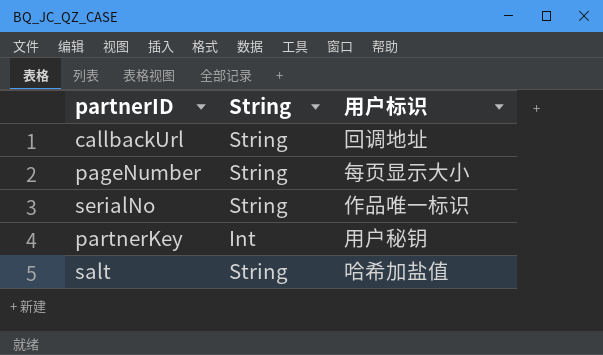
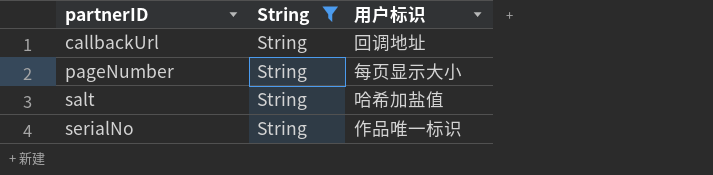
filter: none -> String = String
row order: none -> partnerID ascending

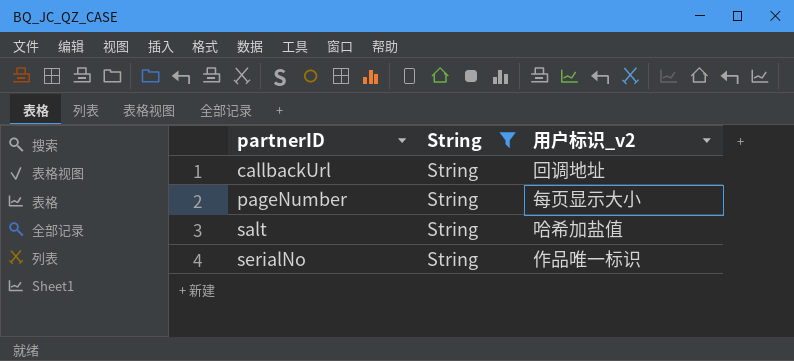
column name: 用户标识 -> 用户标识_v2

